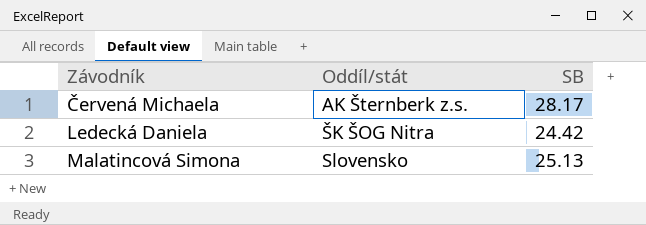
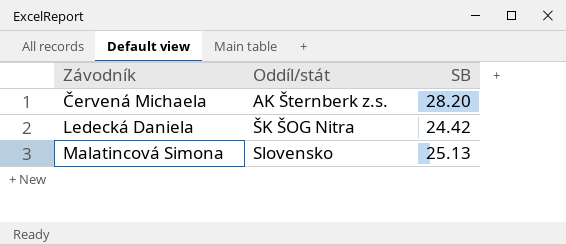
Červená Michaela | SB: 28.17 -> 28.20

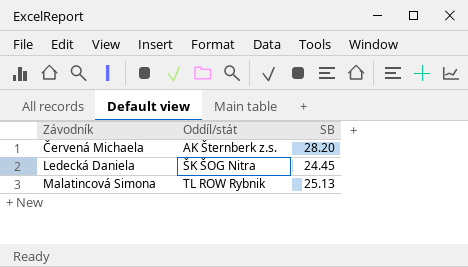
Ledecká Daniela | SB: 24.42 -> 24.45
Malatincová Simona | Oddíl/stát: Slovensko -> TL ROW Rybnik

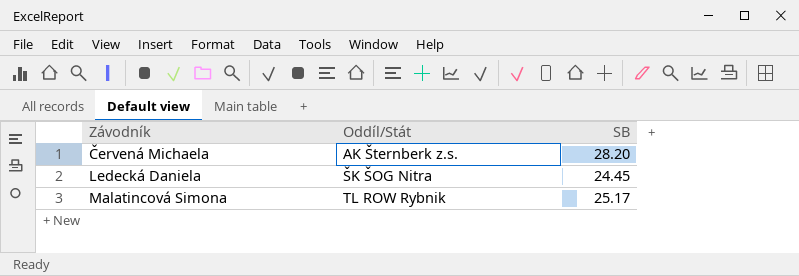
column name: Oddíl/stát -> Oddíl/Stát
Malatincová Simona | SB: 25.13 -> 25.17

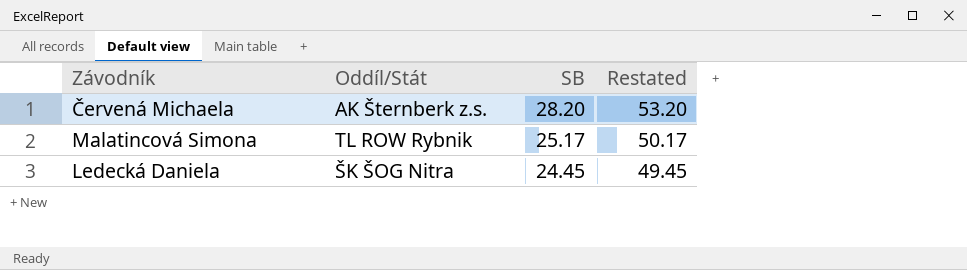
row order: Závodník ascending -> SB descending
column Restated | formula: none -> [SB] + 25

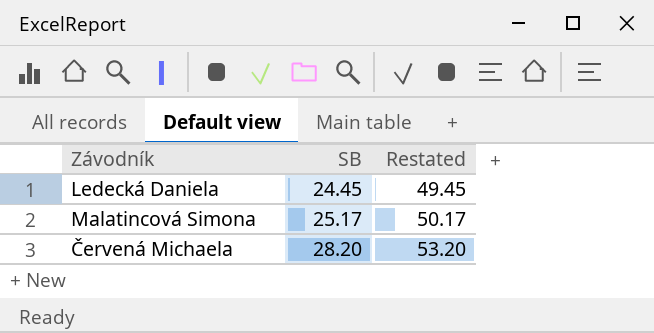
row order: SB descending -> SB ascending
column Oddíl/Stát | position: 2 -> none

